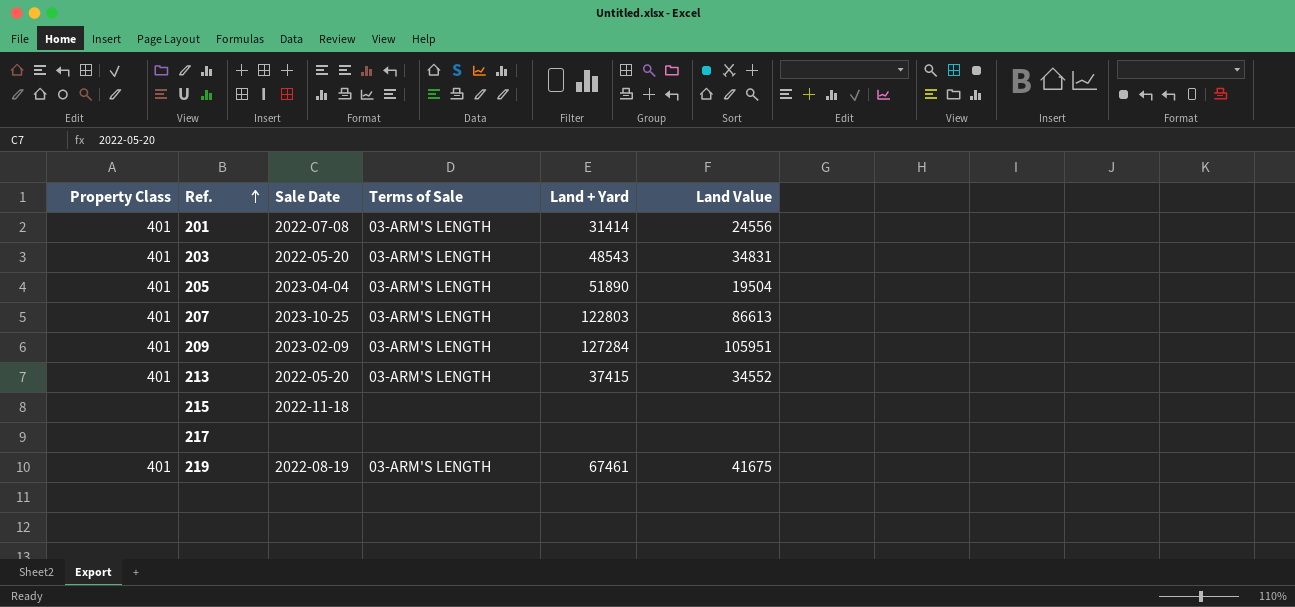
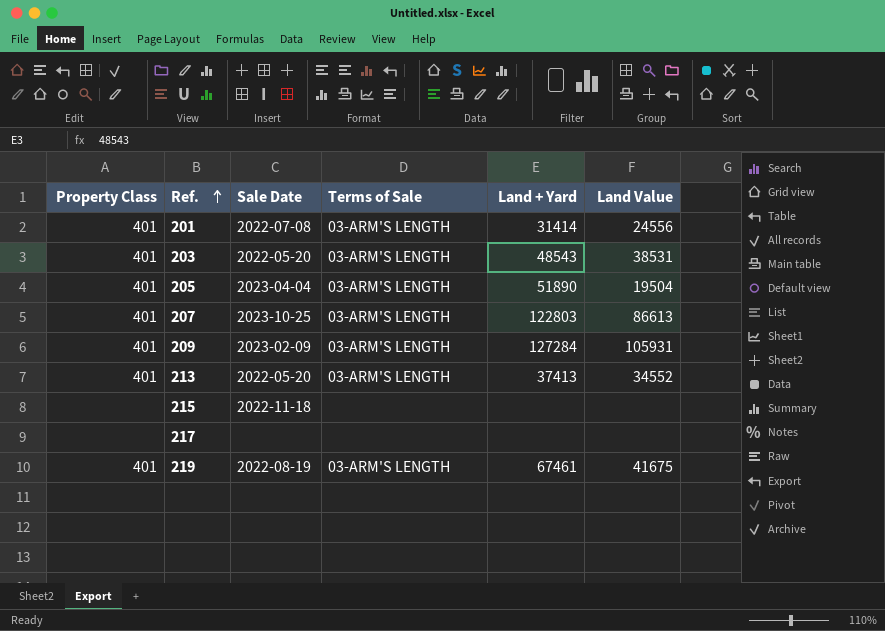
203 | Land Value: 34831 -> 38531
209 | Land Value: 105951 -> 105931
213 | Land + Yard: 37415 -> 37413

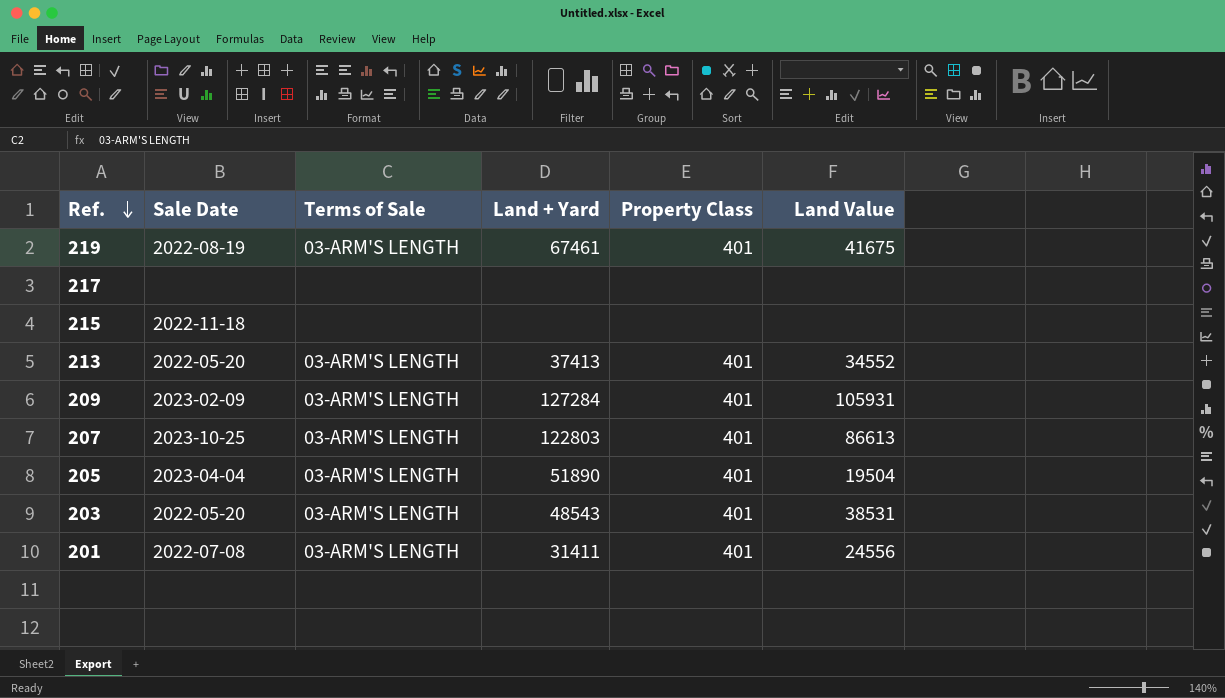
row order: Ref. ascending -> Ref. descending
column Property Class | position: 1 -> 5
201 | Land + Yard: 31414 -> 31411

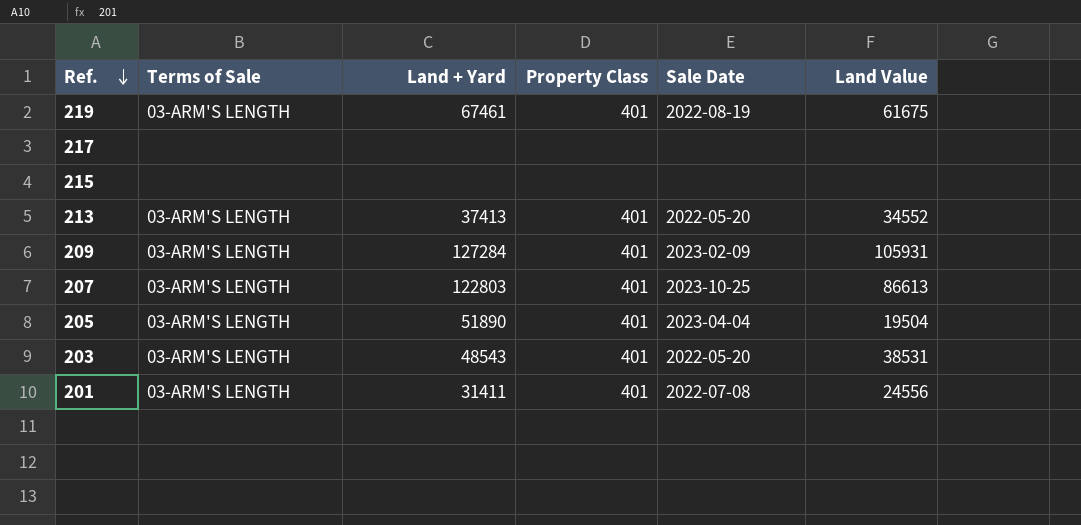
column Sale Date | position: 2 -> 5
219 | Land Value: 41675 -> 61675
215 | Sale Date: 2022-11-18 -> none

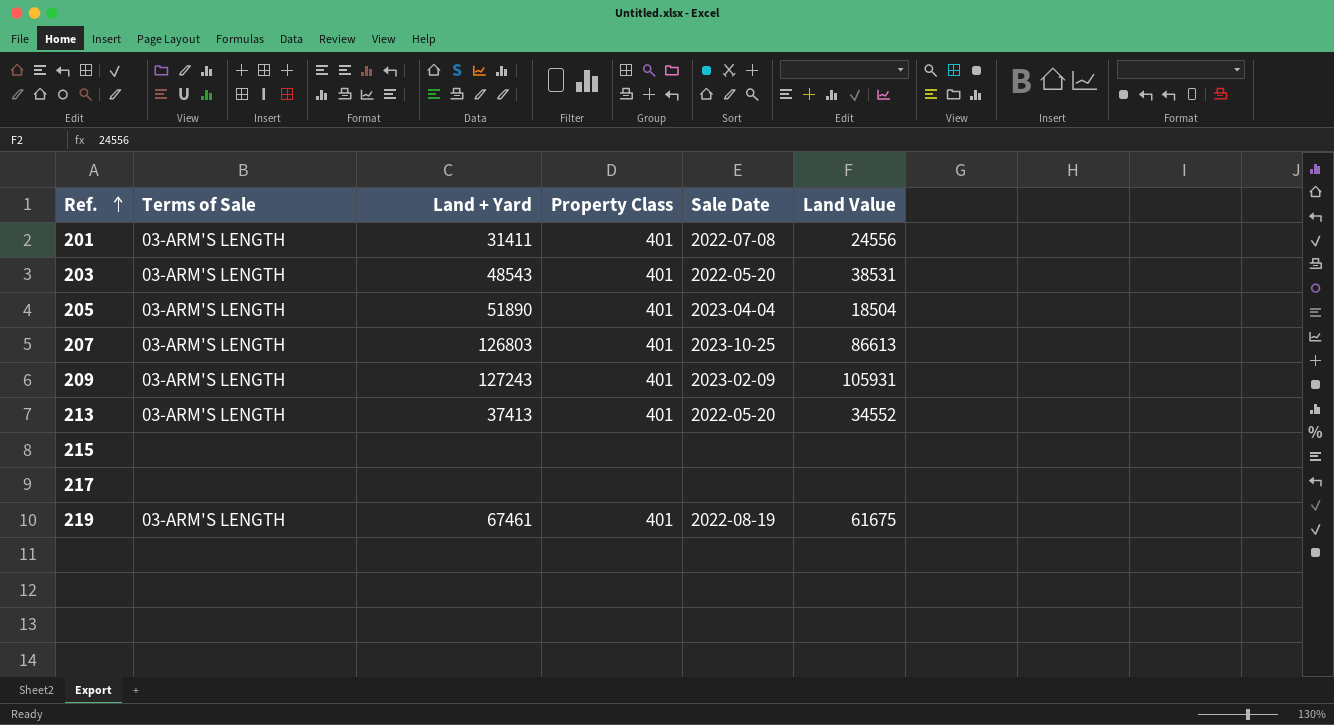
row order: Ref. descending -> Ref. ascending
205 | Land Value: 19504 -> 18504
207 | Land + Yard: 122803 -> 126803
209 | Land + Yard: 127284 -> 127243

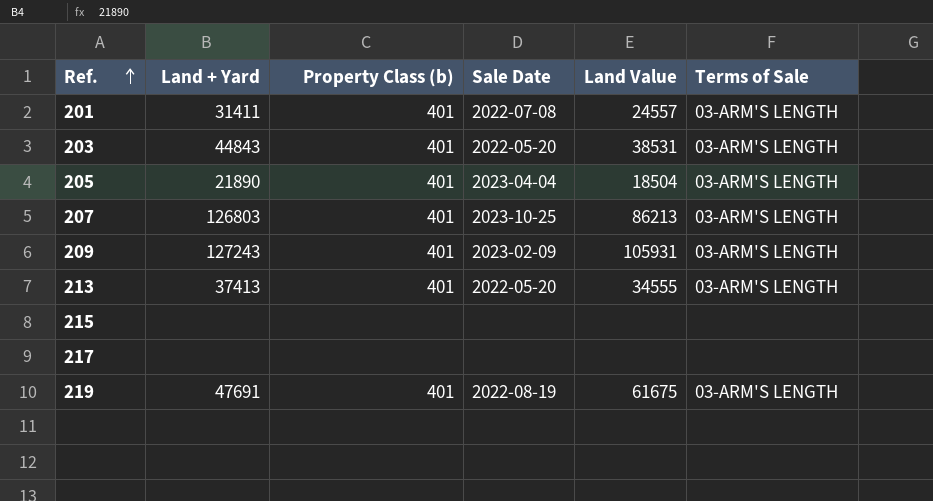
column name: Property Class -> Property Class (b)
column Terms of Sale | position: 2 -> 6
201 | Land Value: 24556 -> 24557
203 | Land + Yard: 48543 -> 44843
205 | Land + Yard: 51890 -> 21890
207 | Land Value: 86613 -> 86213
213 | Land Value: 34552 -> 34555
219 | Land + Yard: 67461 -> 47691

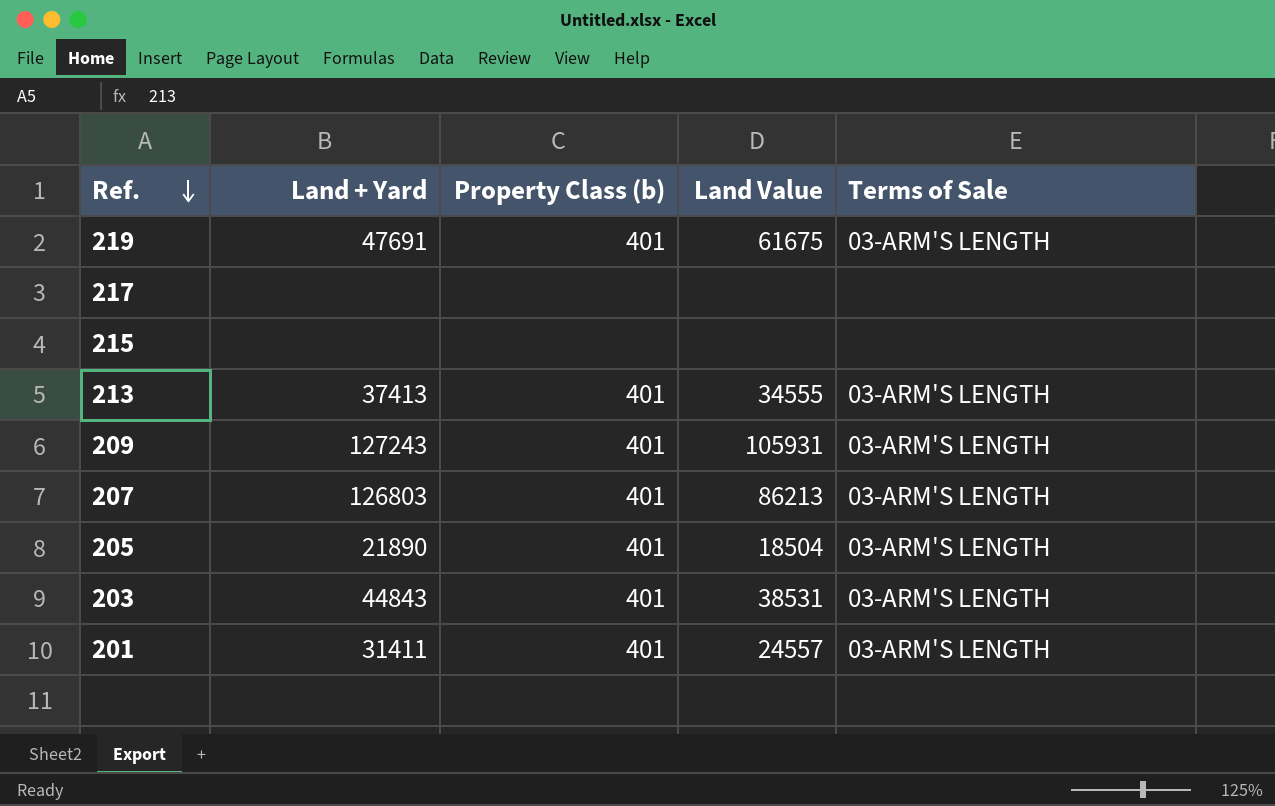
row order: Ref. ascending -> Ref. descending
column Sale Date | position: 4 -> none

